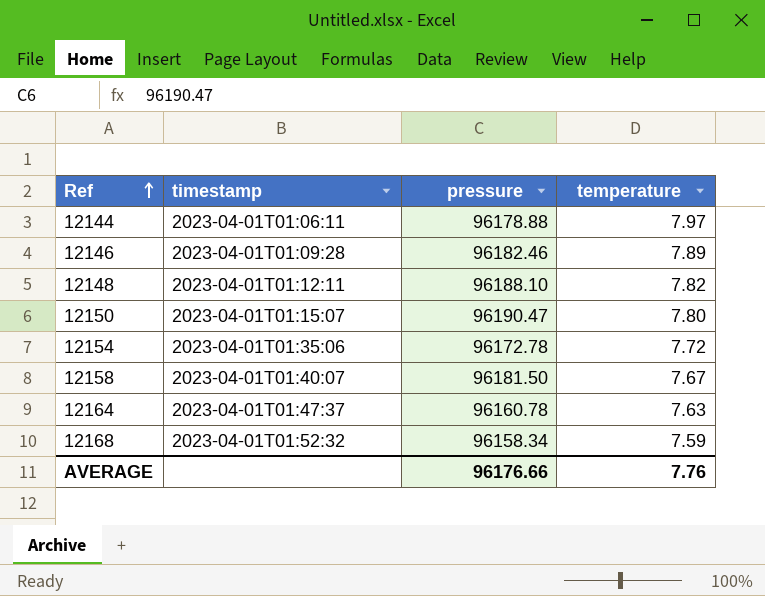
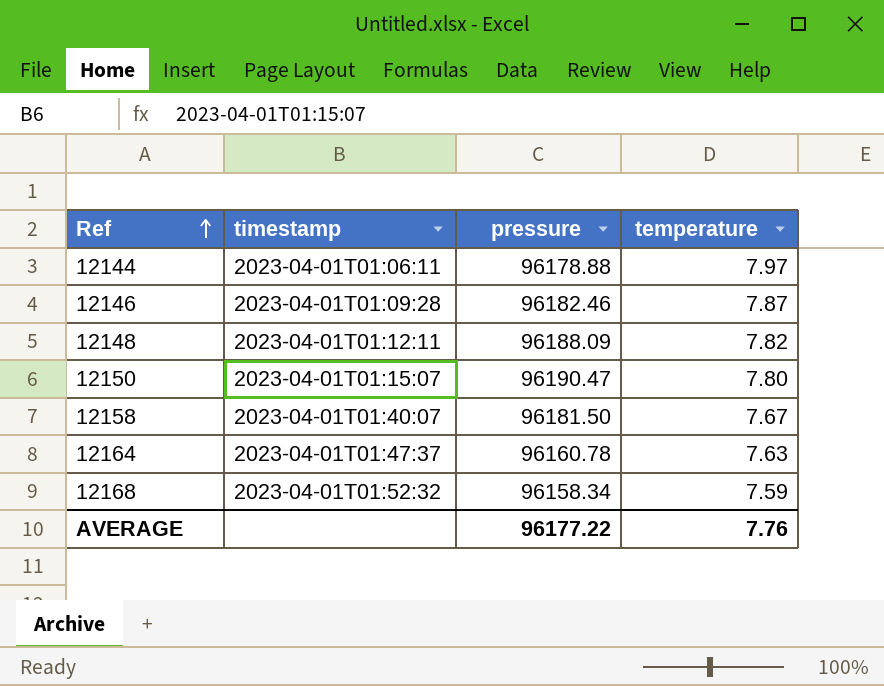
row 12154: 2023-04-01T01:35:06 | 96172.78 | 7.72 -> none
12146 | temperature: 7.89 -> 7.87
12148 | pressure: 96188.10 -> 96188.09
AVERAGE | pressure: 96176.66 -> 96177.22

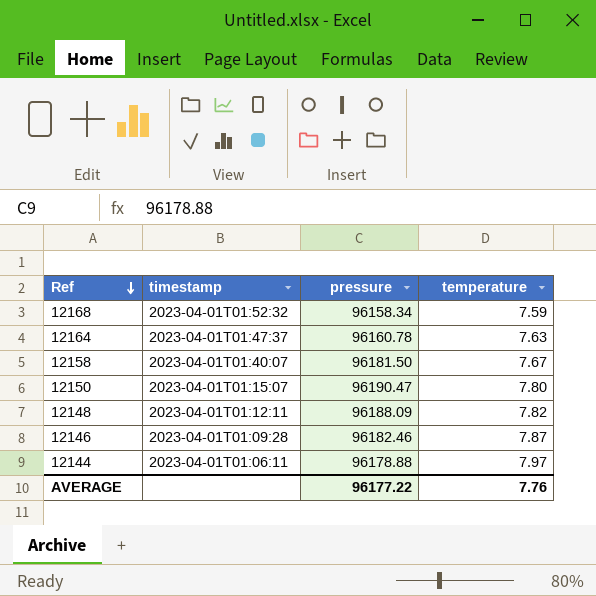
row order: Ref ascending -> Ref descending

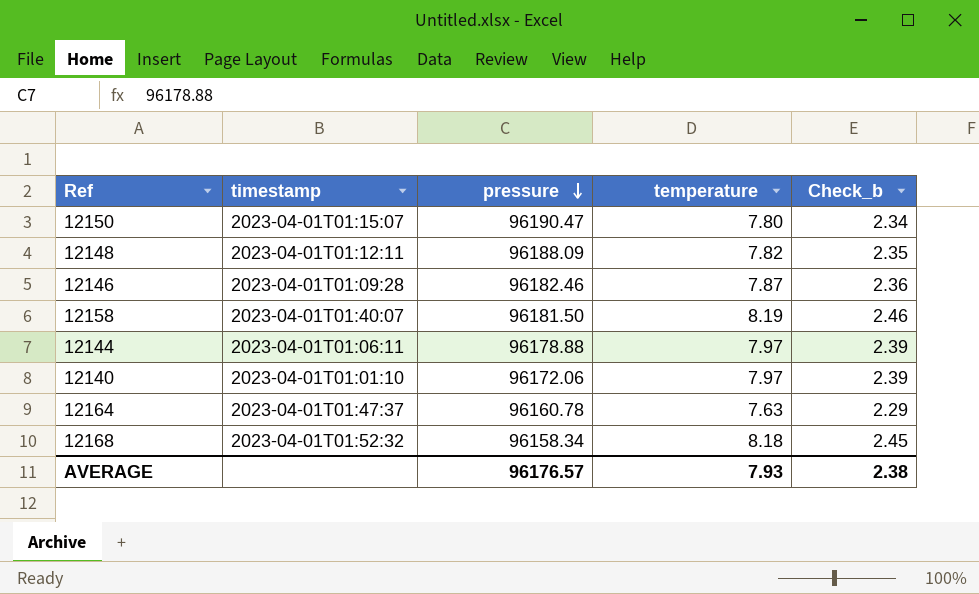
row order: Ref descending -> pressure descending
column Check_b | formula: none -> [temperature] * 0.3
12158 | temperature: 7.67 -> 8.19
row 12140: none -> 2023-04-01T01:01:10 | 96172.06 | 7.97 | 2.39
12168 | temperature: 7.59 -> 8.18
AVERAGE | pressure: 96177.22 -> 96176.57
AVERAGE | temperature: 7.76 -> 7.93

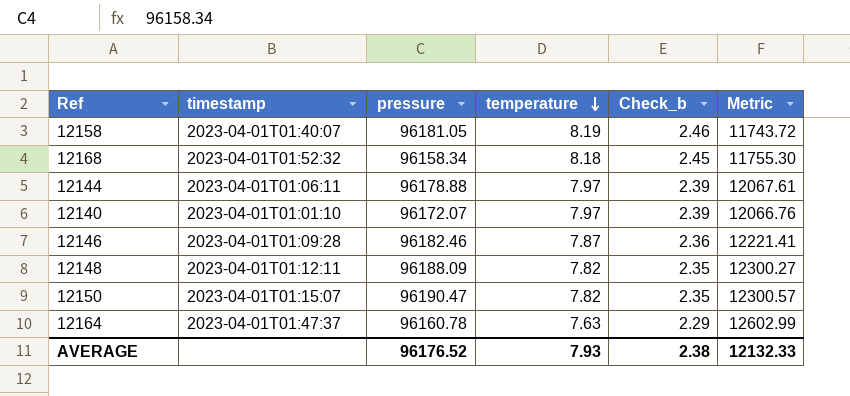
row order: pressure descending -> temperature descending
column Metric | formula: none -> [pressure] / [temperature]
12158 | pressure: 96181.50 -> 96181.05
12140 | pressure: 96172.06 -> 96172.07
12150 | temperature: 7.80 -> 7.82
12150 | Check_b: 2.34 -> 2.35
AVERAGE | pressure: 96176.57 -> 96176.52

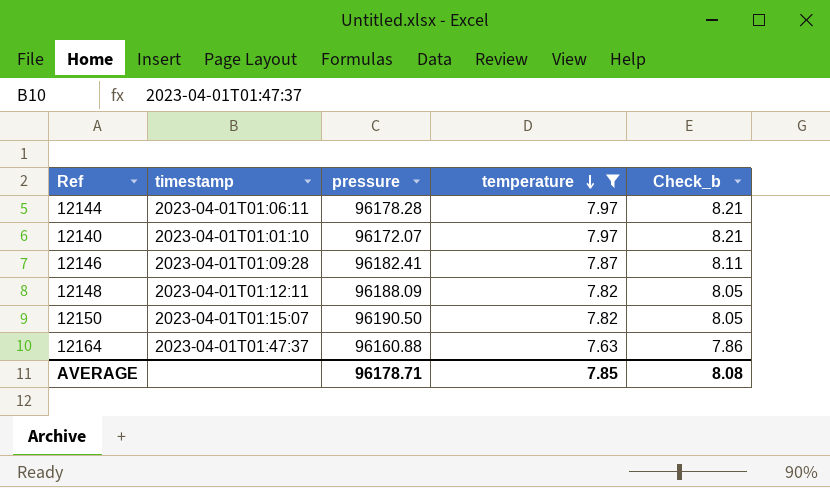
filter: none -> temperature <= 7.97
column Metric | formula: [pressure] / [temperature] -> none
column Check_b | formula: [temperature] * 0.3 -> [temperature] * 1.03
12144 | pressure: 96178.88 -> 96178.28
12146 | pressure: 96182.46 -> 96182.41
12150 | pressure: 96190.47 -> 96190.50
12164 | pressure: 96160.78 -> 96160.88
AVERAGE | pressure: 96176.52 -> 96178.71
AVERAGE | temperature: 7.93 -> 7.85
AVERAGE | Check_b: 2.38 -> 8.08

